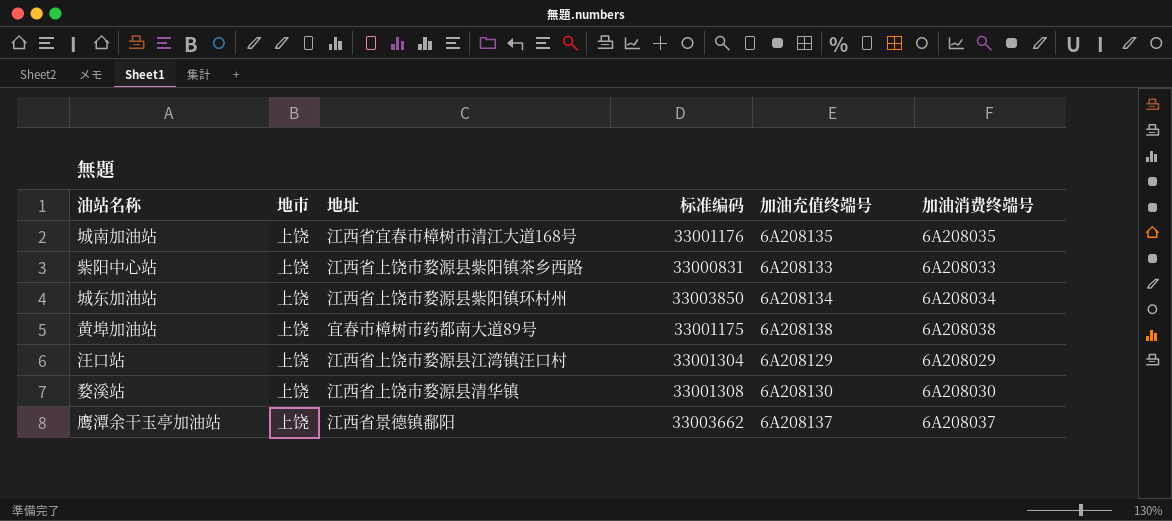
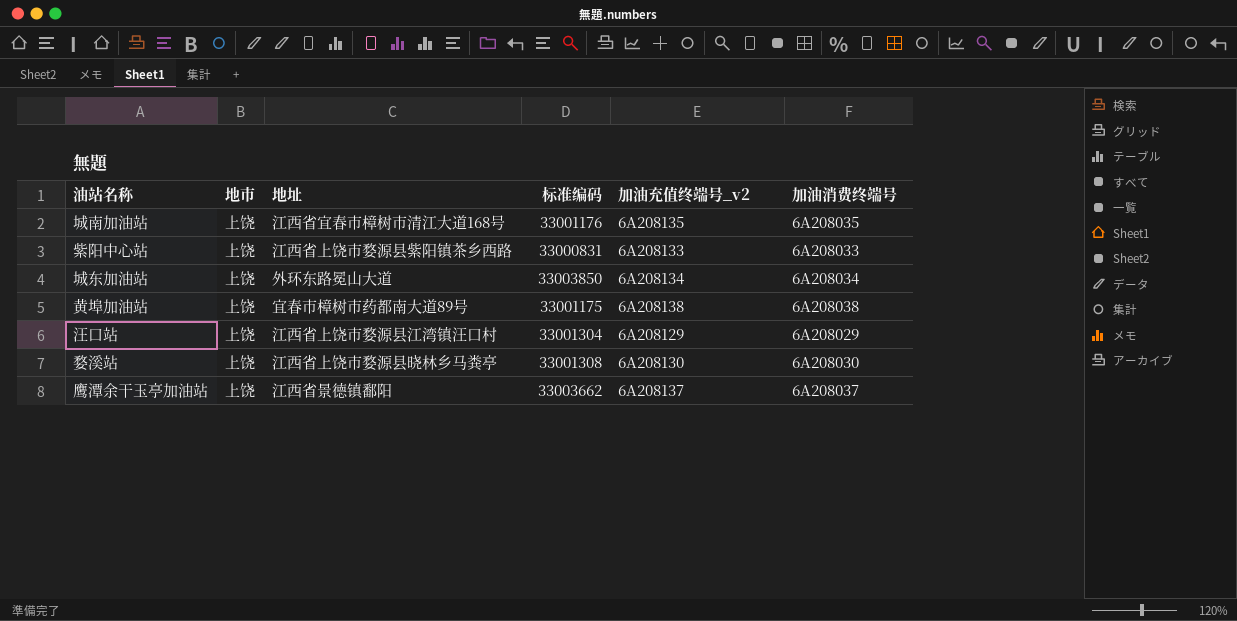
column name: 加油充值终端号 -> 加油充值终端号_v2
城东加油站 | 地址: 江西省上饶市婺源县紫阳镇环村州 -> 外环东路冕山大道
婺溪站 | 地址: 江西省上饶市婺源县清华镇 -> 江西省上饶市婺源县晓林乡马粪亭

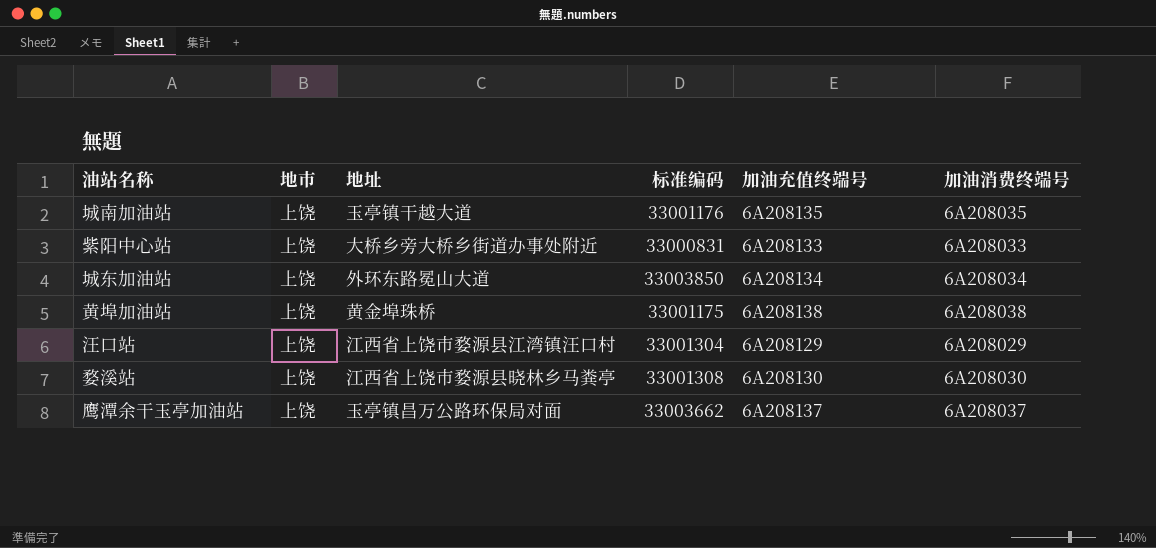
column name: 加油充值终端号_v2 -> 加油充值终端号
城南加油站 | 地址: 江西省宜春市樟树市清江大道168号 -> 玉亭镇干越大道
紫阳中心站 | 地址: 江西省上饶市婺源县紫阳镇茶乡西路 -> 大桥乡旁大桥乡街道办事处附近
黄埠加油站 | 地址: 宜春市樟树市药都南大道89号 -> 黄金埠珠桥
鹰潭余干玉亭加油站 | 地址: 江西省景德镇鄱阳 -> 玉亭镇昌万公路环保局对面

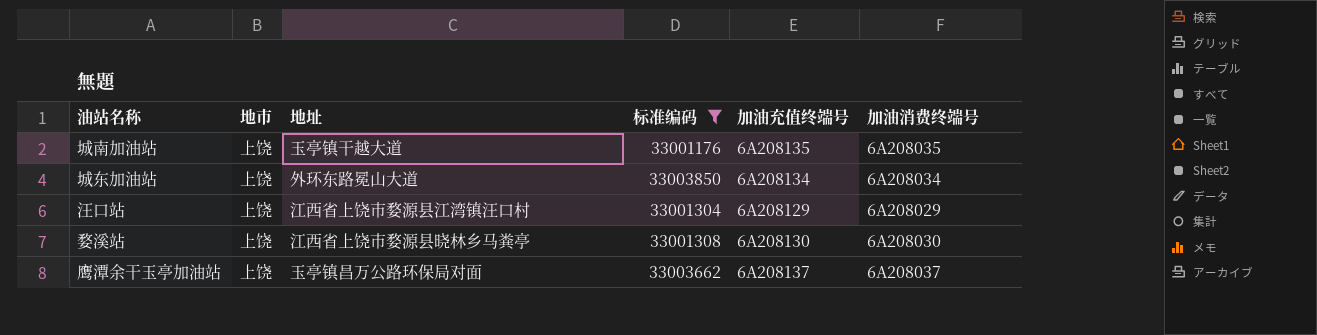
filter: none -> 标准编码 >= 33001176

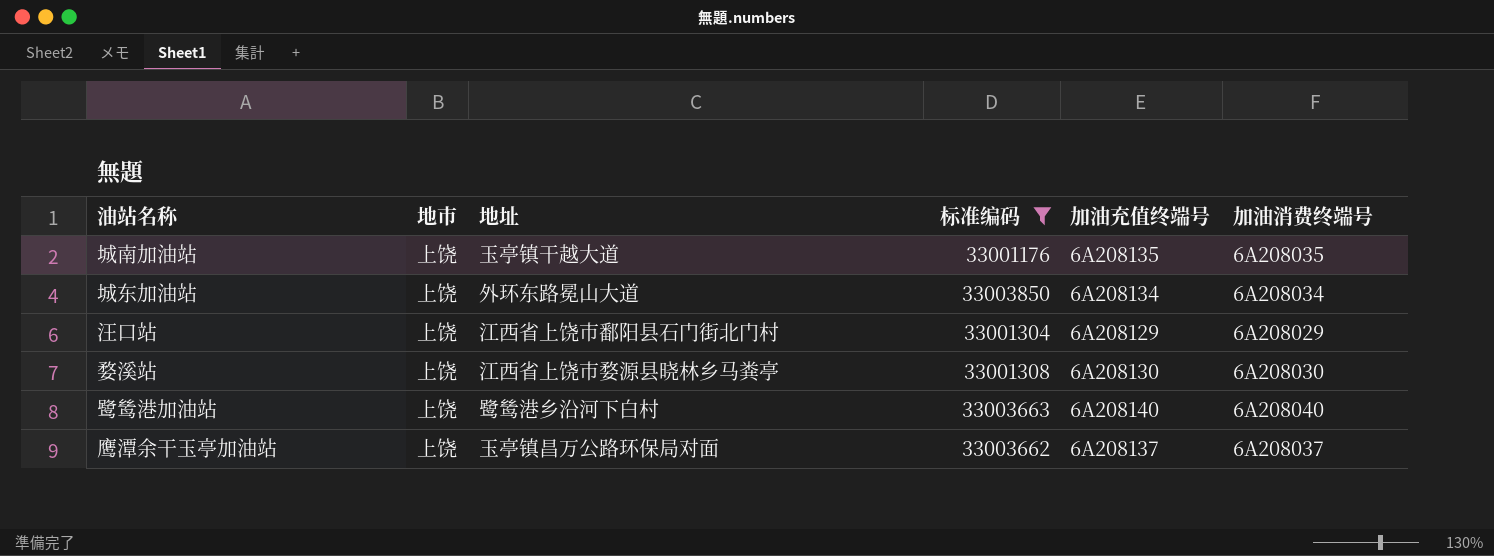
汪口站 | 地址: 江西省上饶市婺源县江湾镇汪口村 -> 江西省上饶市鄱阳县石门街北门村
row 鹭鸶港加油站: none -> 上饶 | 鹭鸶港乡沿河下白村 | 33003663 | 6A208140 | 6A208040

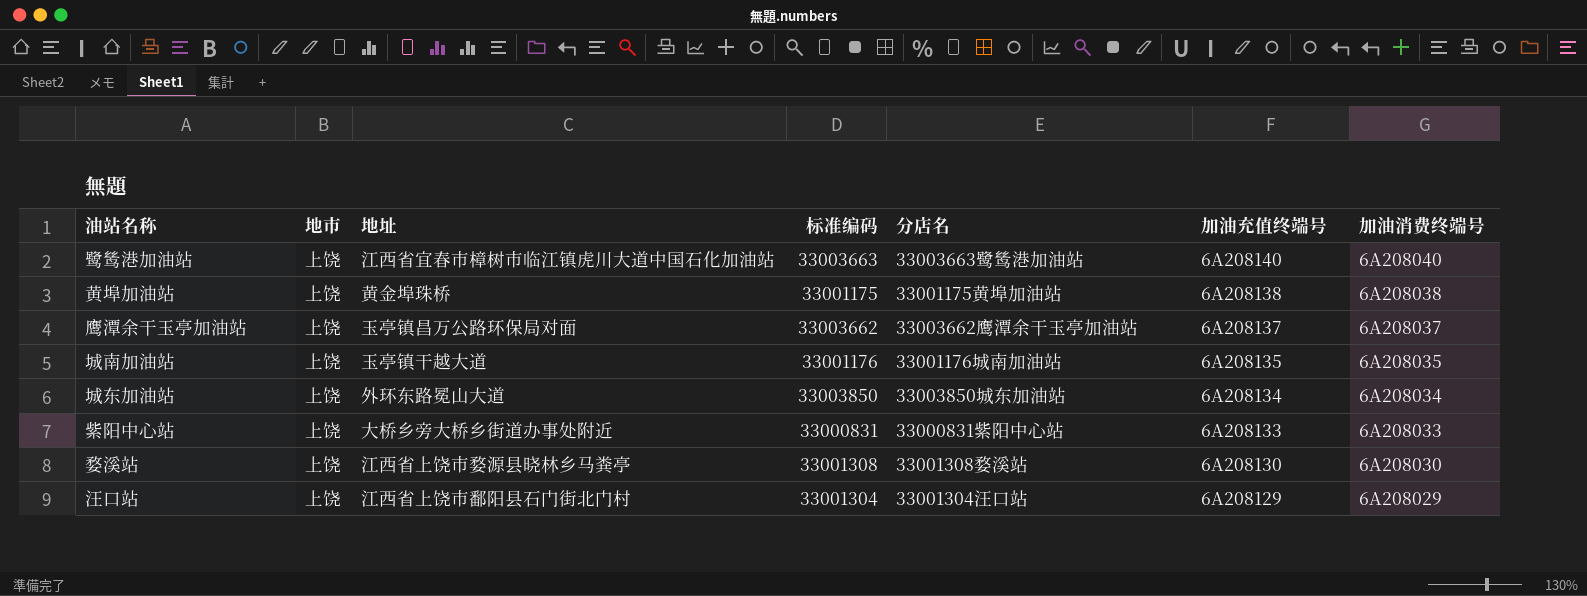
filter: 标准编码 >= 33001176 -> none
row order: none -> 加油充值终端号 descending
column 分店名 | position: none -> 5
鹭鸶港加油站 | 地址: 鹭鸶港乡沿河下白村 -> 江西省宜春市樟树市临江镇虎川大道中国石化加油站

